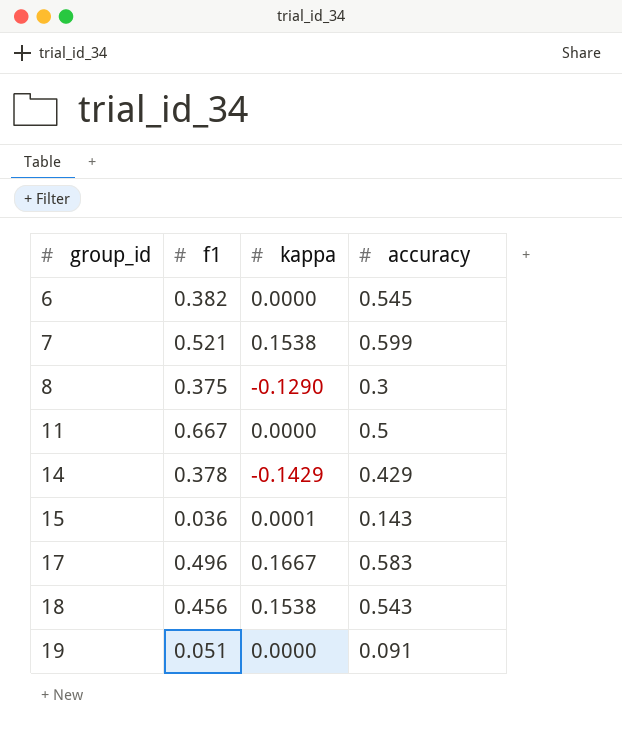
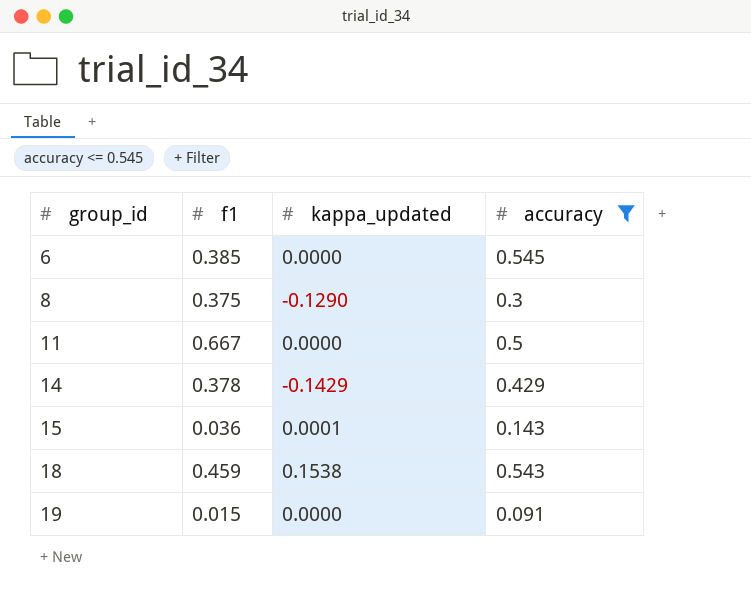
filter: none -> accuracy <= 0.545
column name: kappa -> kappa_updated
6 | f1: 0.382 -> 0.385
18 | f1: 0.456 -> 0.459
19 | f1: 0.051 -> 0.015

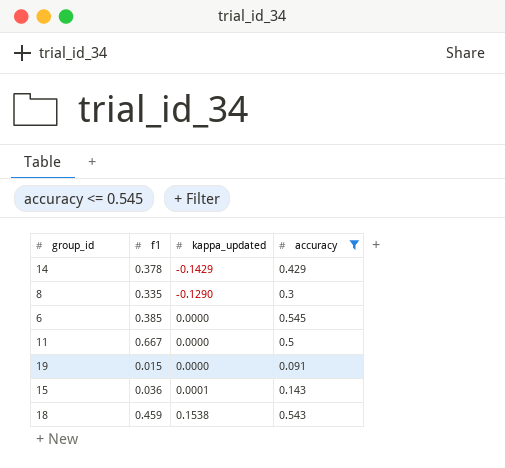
row order: group_id ascending -> kappa_updated ascending
8 | f1: 0.375 -> 0.335

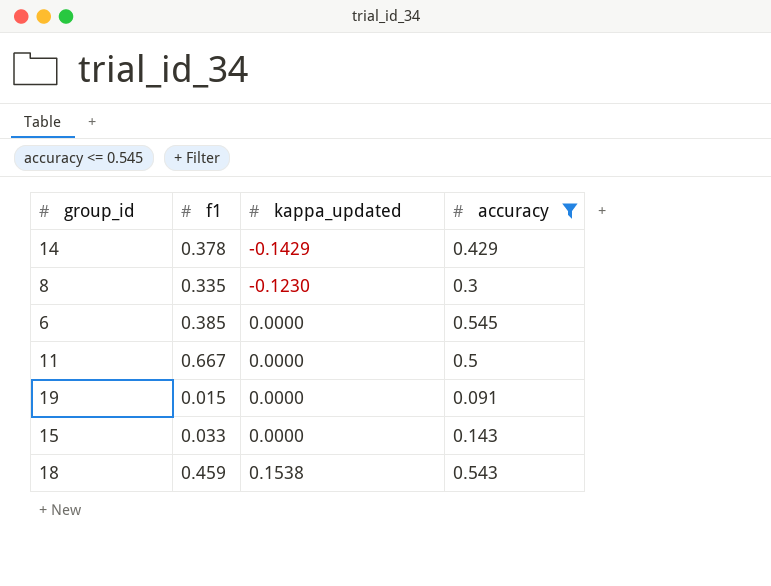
8 | kappa_updated: -0.1290 -> -0.1230
15 | f1: 0.036 -> 0.033
15 | kappa_updated: 0.0001 -> 0.0000

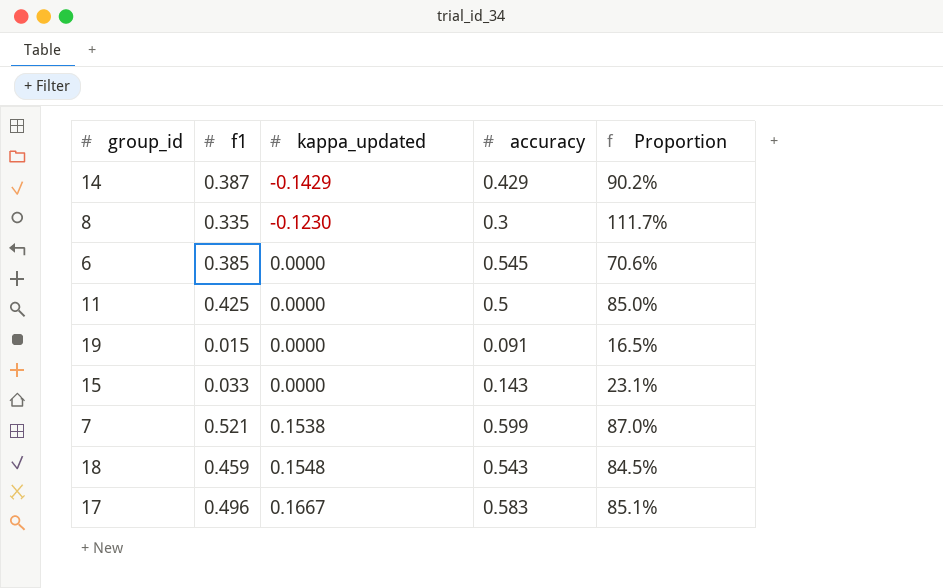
filter: accuracy <= 0.545 -> none
column Proportion | formula: none -> [f1] / [accuracy]
14 | f1: 0.378 -> 0.387
11 | f1: 0.667 -> 0.425
18 | kappa_updated: 0.1538 -> 0.1548

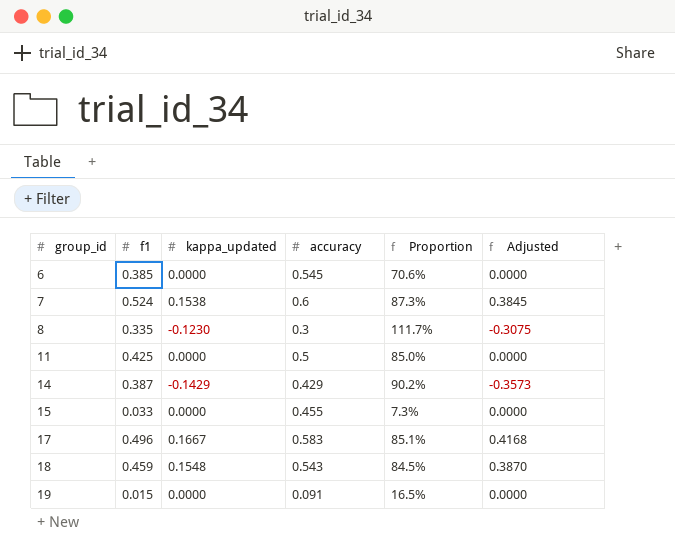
row order: kappa_updated ascending -> group_id ascending
column Adjusted | formula: none -> [kappa_updated] * 2.5
7 | f1: 0.521 -> 0.524
7 | accuracy: 0.599 -> 0.6
7 | Proportion: 87.0% -> 87.3%
15 | accuracy: 0.143 -> 0.455
15 | Proportion: 23.1% -> 7.3%

